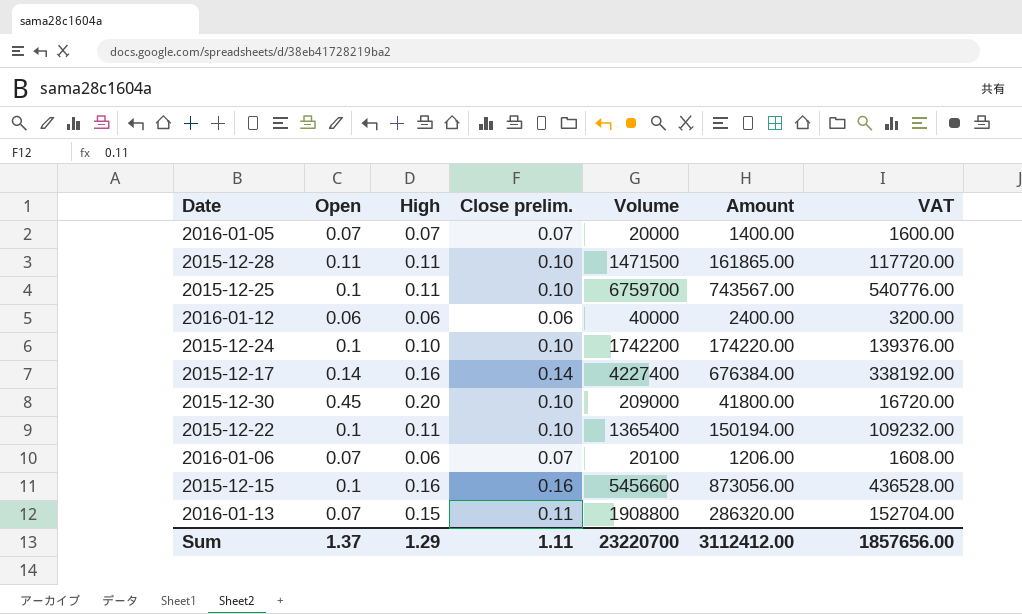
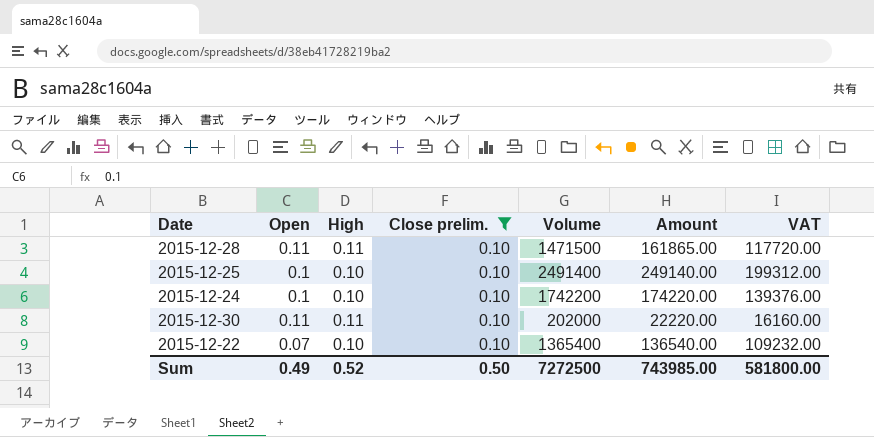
filter: none -> Close prelim. = 0.10
2015-12-25 | High: 0.11 -> 0.10
2015-12-25 | Volume: 6759700 -> 2491400
2015-12-25 | Amount: 743567.00 -> 249140.00
2015-12-25 | VAT: 540776.00 -> 199312.00
2015-12-30 | Open: 0.45 -> 0.11
2015-12-30 | High: 0.20 -> 0.11
2015-12-30 | Volume: 209000 -> 202000
2015-12-30 | Amount: 41800.00 -> 22220.00
2015-12-30 | VAT: 16720.00 -> 16160.00
2015-12-22 | Open: 0.1 -> 0.07
2015-12-22 | High: 0.11 -> 0.10
2015-12-22 | Amount: 150194.00 -> 136540.00
Sum | Open: 1.37 -> 0.49
Sum | High: 1.29 -> 0.52
Sum | Close prelim.: 1.11 -> 0.50
Sum | Volume: 23220700 -> 7272500
Sum | Amount: 3112412.00 -> 743985.00
Sum | VAT: 1857656.00 -> 581800.00

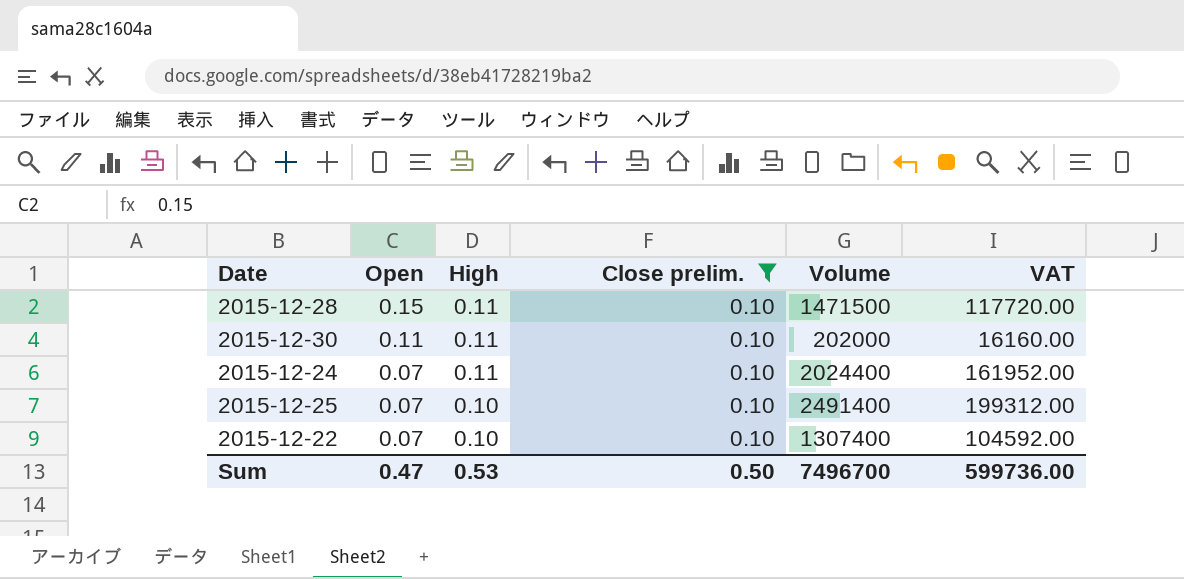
row order: none -> Open descending
column Amount | formula: [High] * [Volume] -> none
2015-12-28 | Open: 0.11 -> 0.15
2015-12-24 | Open: 0.1 -> 0.07
2015-12-24 | High: 0.10 -> 0.11
2015-12-24 | Volume: 1742200 -> 2024400
2015-12-24 | VAT: 139376.00 -> 161952.00
2015-12-25 | Open: 0.1 -> 0.07
2015-12-22 | Volume: 1365400 -> 1307400
2015-12-22 | VAT: 109232.00 -> 104592.00
Sum | Open: 0.49 -> 0.47
Sum | High: 0.52 -> 0.53
Sum | Volume: 7272500 -> 7496700
Sum | VAT: 581800.00 -> 599736.00

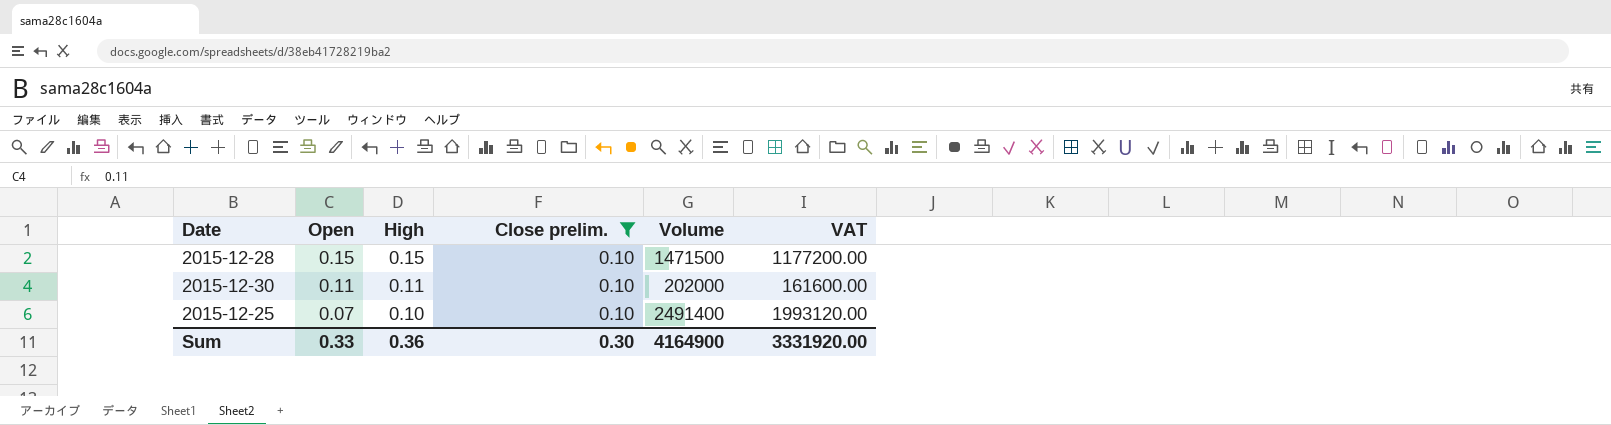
column VAT | formula: [Volume] * 0.08 -> [Volume] * 0.8
row 2015-12-24: 0.07 | 0.11 | 0.10 | 2024400 | 161952.00 -> none
row 2015-12-22: 0.07 | 0.10 | 0.10 | 1307400 | 104592.00 -> none
2015-12-28 | High: 0.11 -> 0.15
Sum | Open: 0.47 -> 0.33
Sum | High: 0.53 -> 0.36
Sum | Close prelim.: 0.50 -> 0.30
Sum | Volume: 7496700 -> 4164900
Sum | VAT: 599736.00 -> 3331920.00

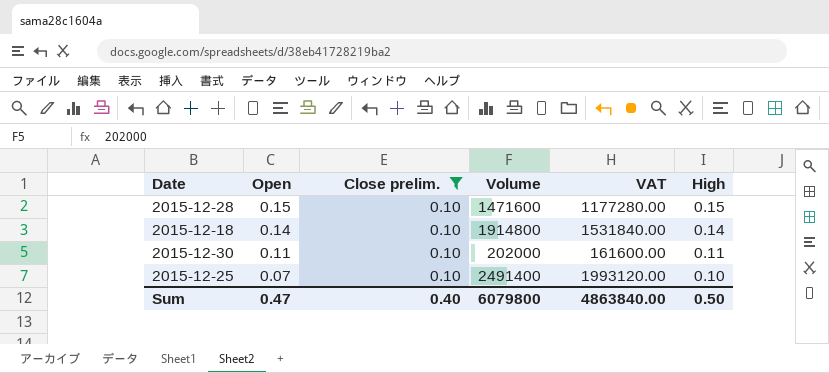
column High | position: 3 -> 6
2015-12-28 | Volume: 1471500 -> 1471600
2015-12-28 | VAT: 1177200.00 -> 1177280.00
row 2015-12-18: none -> 0.14 | 0.10 | 1914800 | 1531840.00 | 0.14
Sum | Open: 0.33 -> 0.47
Sum | Close prelim.: 0.30 -> 0.40
Sum | Volume: 4164900 -> 6079800
Sum | VAT: 3331920.00 -> 4863840.00
Sum | High: 0.36 -> 0.50

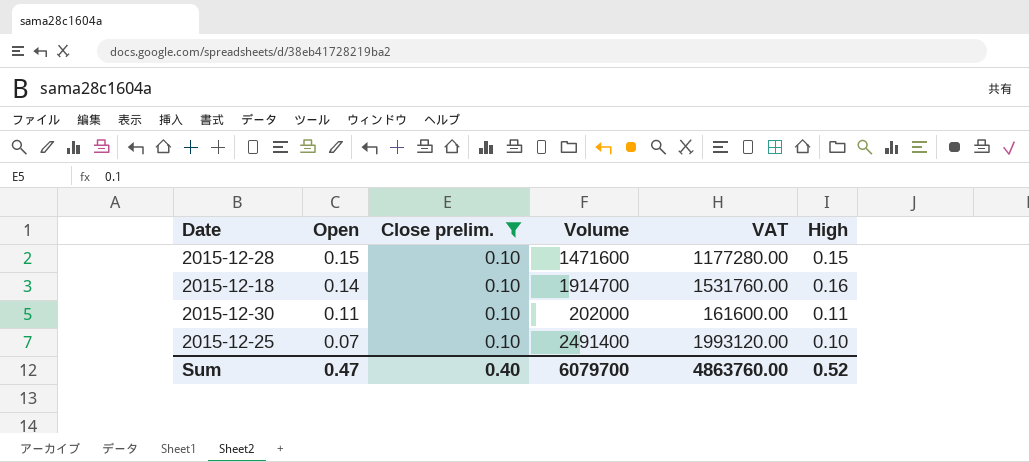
2015-12-18 | Volume: 1914800 -> 1914700
2015-12-18 | VAT: 1531840.00 -> 1531760.00
2015-12-18 | High: 0.14 -> 0.16
Sum | Volume: 6079800 -> 6079700
Sum | VAT: 4863840.00 -> 4863760.00
Sum | High: 0.50 -> 0.52

